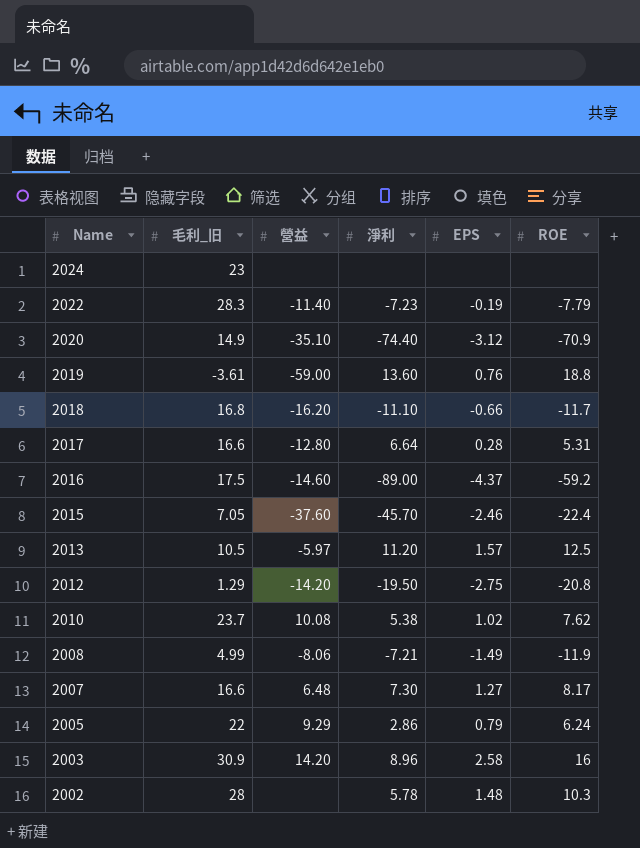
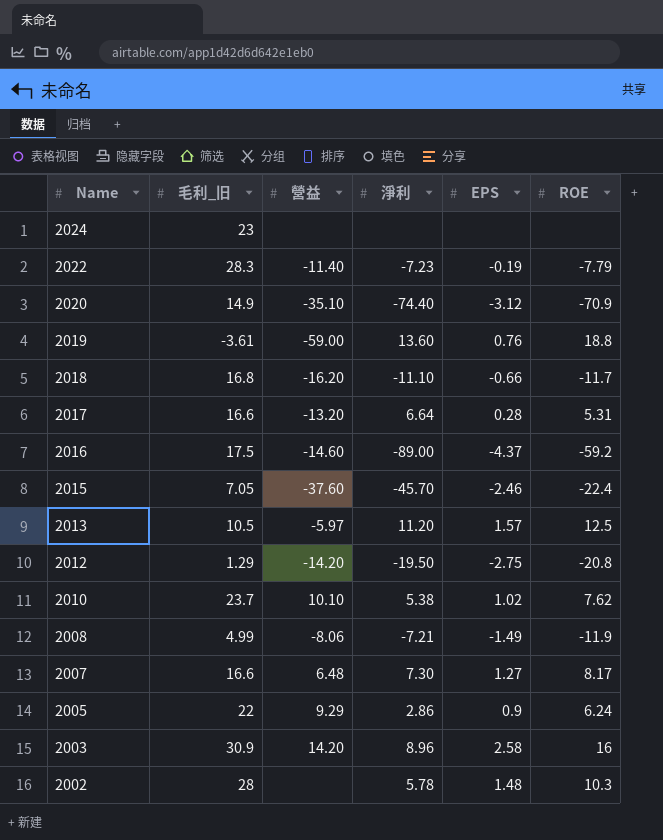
2017 | 營益: -12.80 -> -13.20
2010 | 營益: 10.08 -> 10.10
2005 | EPS: 0.79 -> 0.9

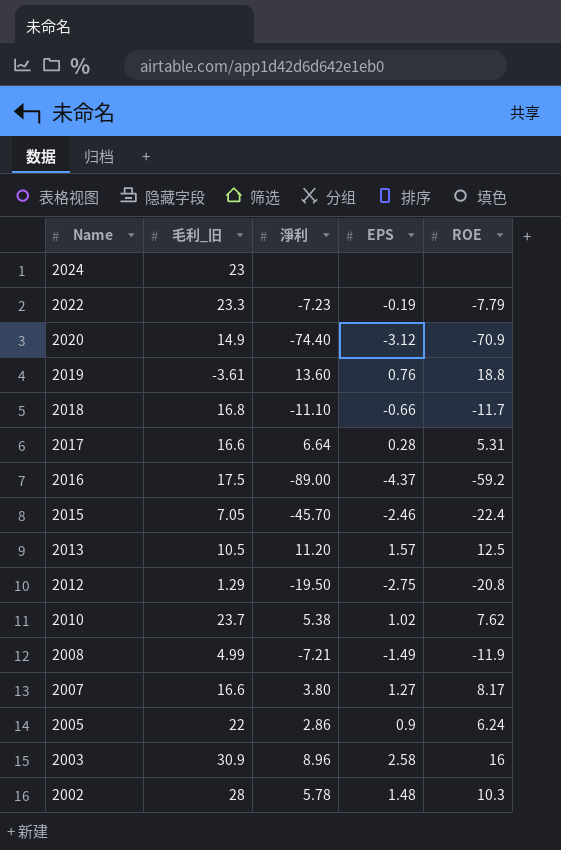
column 營益 | position: 3 -> none
2022 | 毛利_旧: 28.3 -> 23.3
2007 | 淨利: 7.30 -> 3.80

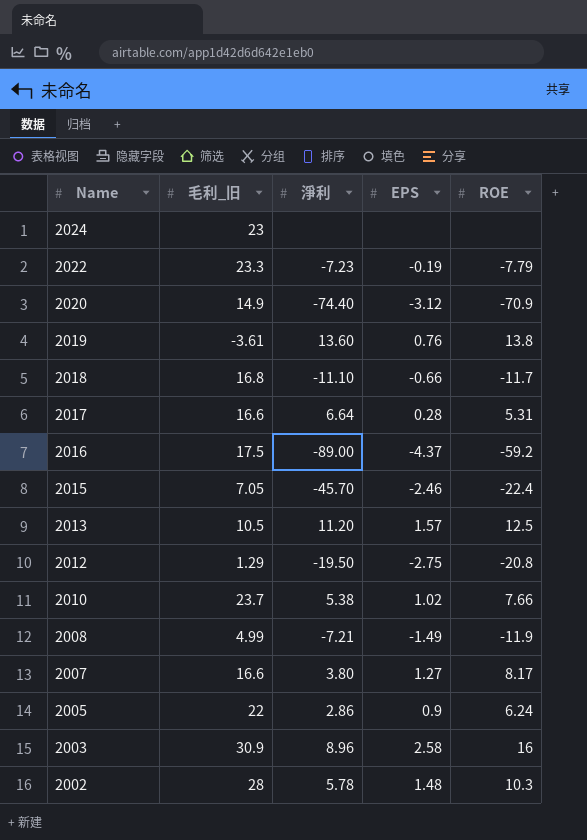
2019 | ROE: 18.8 -> 13.8
2010 | ROE: 7.62 -> 7.66

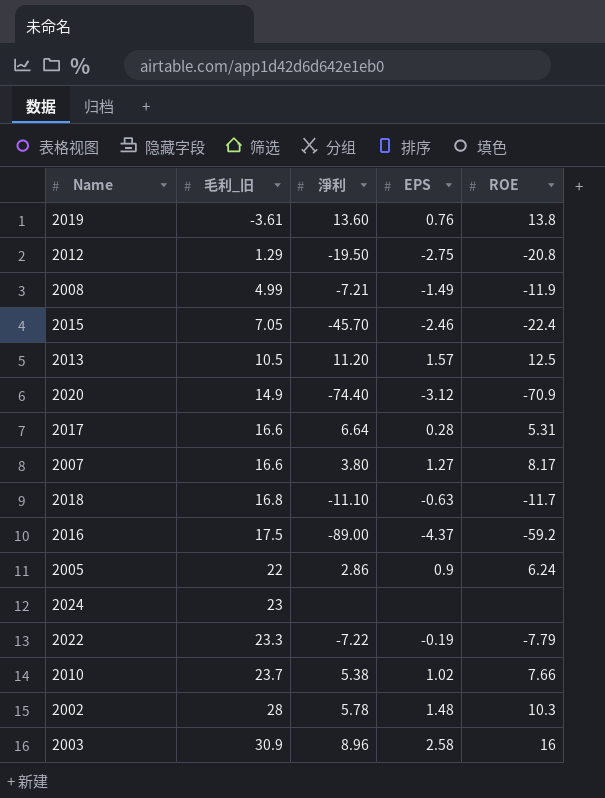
row order: Name descending -> 毛利_旧 ascending
2018 | EPS: -0.66 -> -0.63
2022 | 淨利: -7.23 -> -7.22

